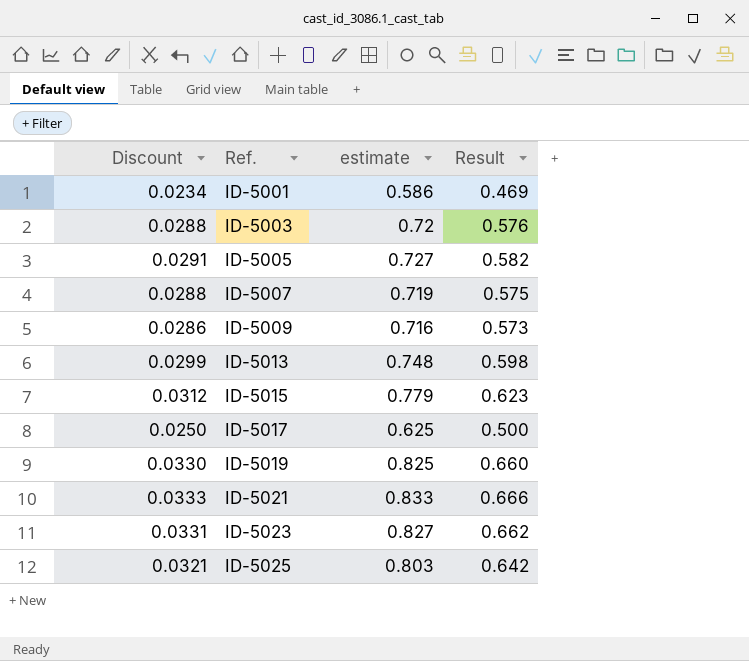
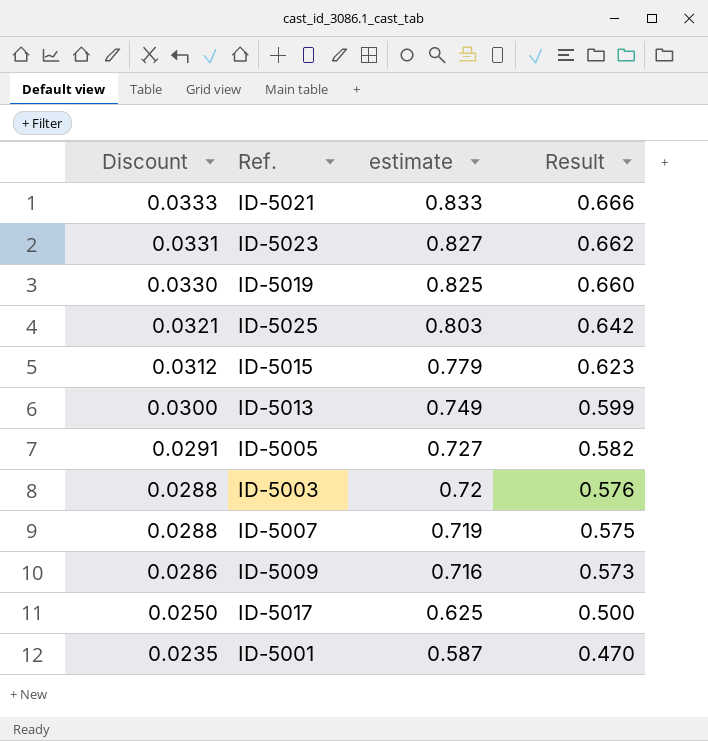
row order: Ref. ascending -> Discount descending
ID-5013 | Discount: 0.0299 -> 0.0300
ID-5013 | estimate: 0.748 -> 0.749
ID-5013 | Result: 0.598 -> 0.599
ID-5001 | Discount: 0.0234 -> 0.0235
ID-5001 | estimate: 0.586 -> 0.587
ID-5001 | Result: 0.469 -> 0.470

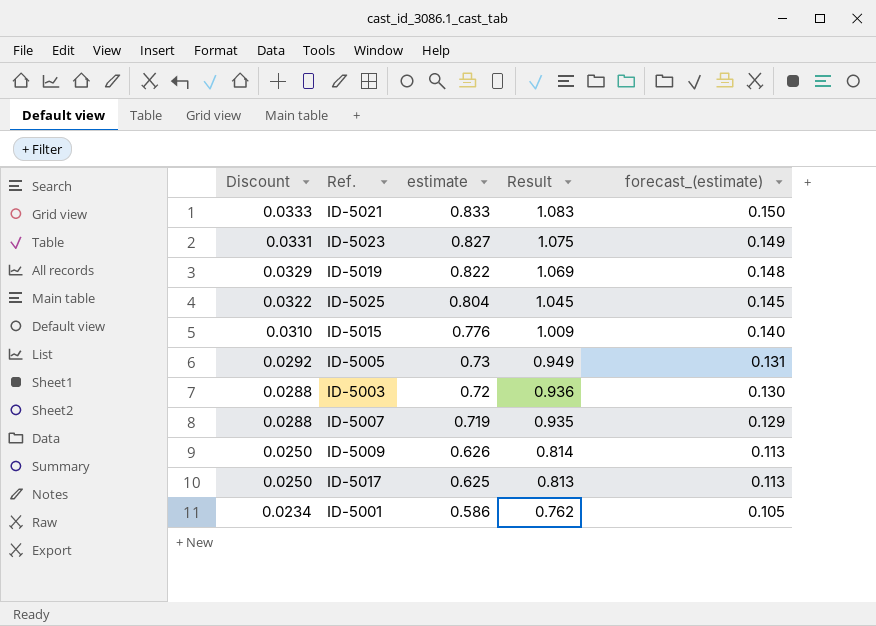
column Result | formula: [estimate] * 0.8 -> [estimate] * 1.3
column forecast_(estimate) | formula: none -> [estimate] * 0.18
row ID-5013: 0.0300 | 0.749 | 0.599 -> none
ID-5019 | Discount: 0.0330 -> 0.0329
ID-5019 | estimate: 0.825 -> 0.822
ID-5025 | Discount: 0.0321 -> 0.0322
ID-5025 | estimate: 0.803 -> 0.804
ID-5015 | Discount: 0.0312 -> 0.0310
ID-5015 | estimate: 0.779 -> 0.776
ID-5005 | Discount: 0.0291 -> 0.0292
ID-5005 | estimate: 0.727 -> 0.73
ID-5009 | Discount: 0.0286 -> 0.0250
ID-5009 | estimate: 0.716 -> 0.626
ID-5001 | Discount: 0.0235 -> 0.0234
ID-5001 | estimate: 0.587 -> 0.586

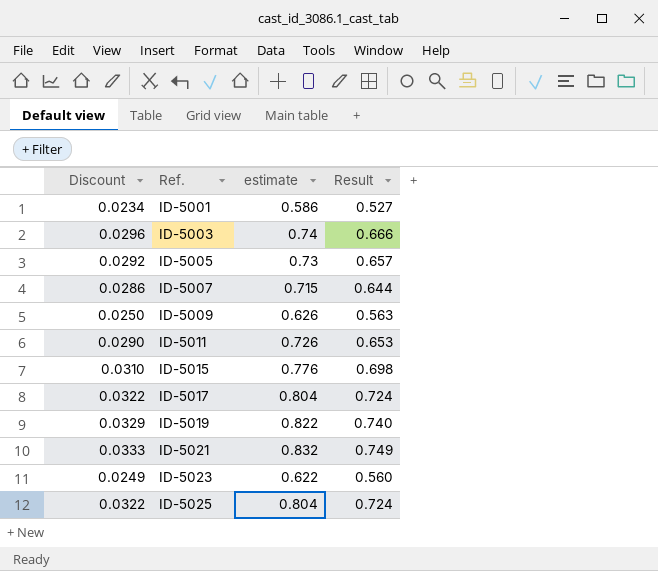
row order: Discount descending -> Ref. ascending
column forecast_(estimate) | formula: [estimate] * 0.18 -> none
column Result | formula: [estimate] * 1.3 -> [estimate] * 0.9
ID-5003 | Discount: 0.0288 -> 0.0296
ID-5003 | estimate: 0.72 -> 0.74
ID-5007 | Discount: 0.0288 -> 0.0286
ID-5007 | estimate: 0.719 -> 0.715
row ID-5011: none -> 0.0290 | 0.726 | 0.653
ID-5017 | Discount: 0.0250 -> 0.0322
ID-5017 | estimate: 0.625 -> 0.804
ID-5021 | estimate: 0.833 -> 0.832
ID-5023 | Discount: 0.0331 -> 0.0249
ID-5023 | estimate: 0.827 -> 0.622

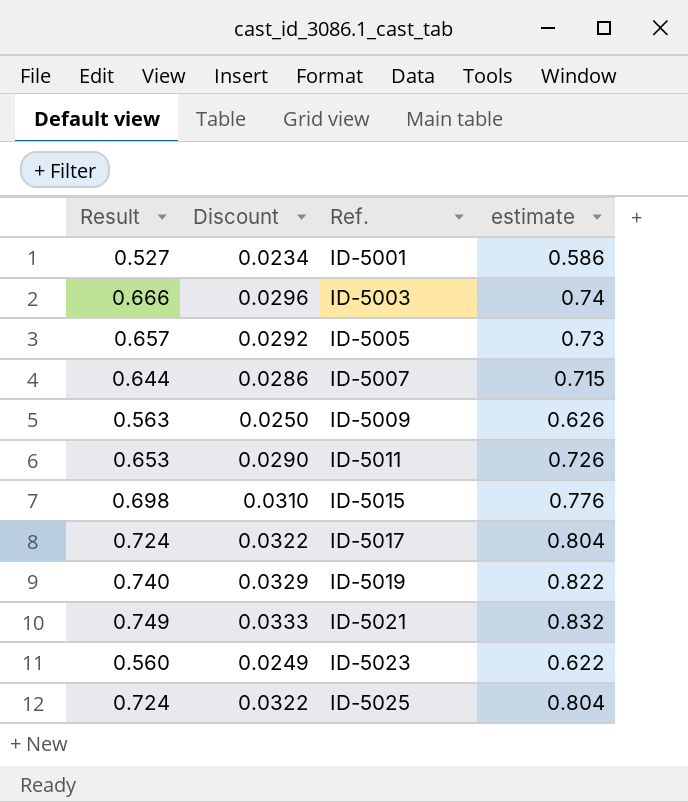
column Result | position: 4 -> 1

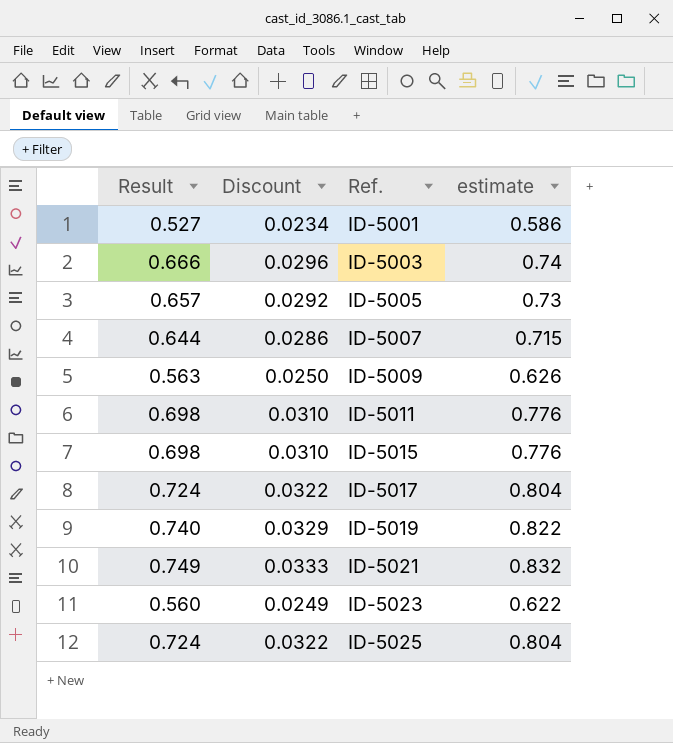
ID-5011 | Result: 0.653 -> 0.698
ID-5011 | Discount: 0.0290 -> 0.0310
ID-5011 | estimate: 0.726 -> 0.776

